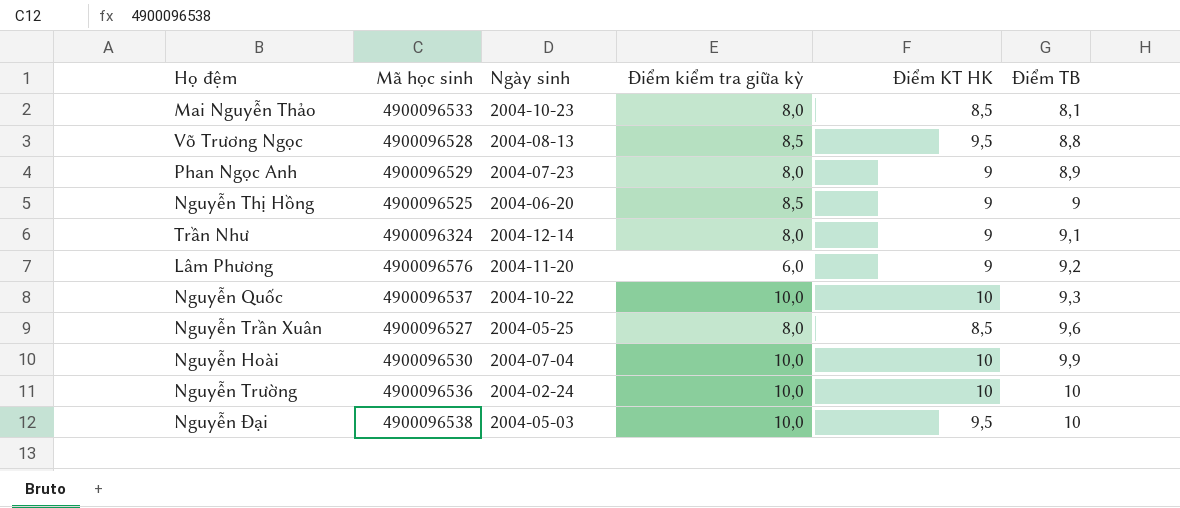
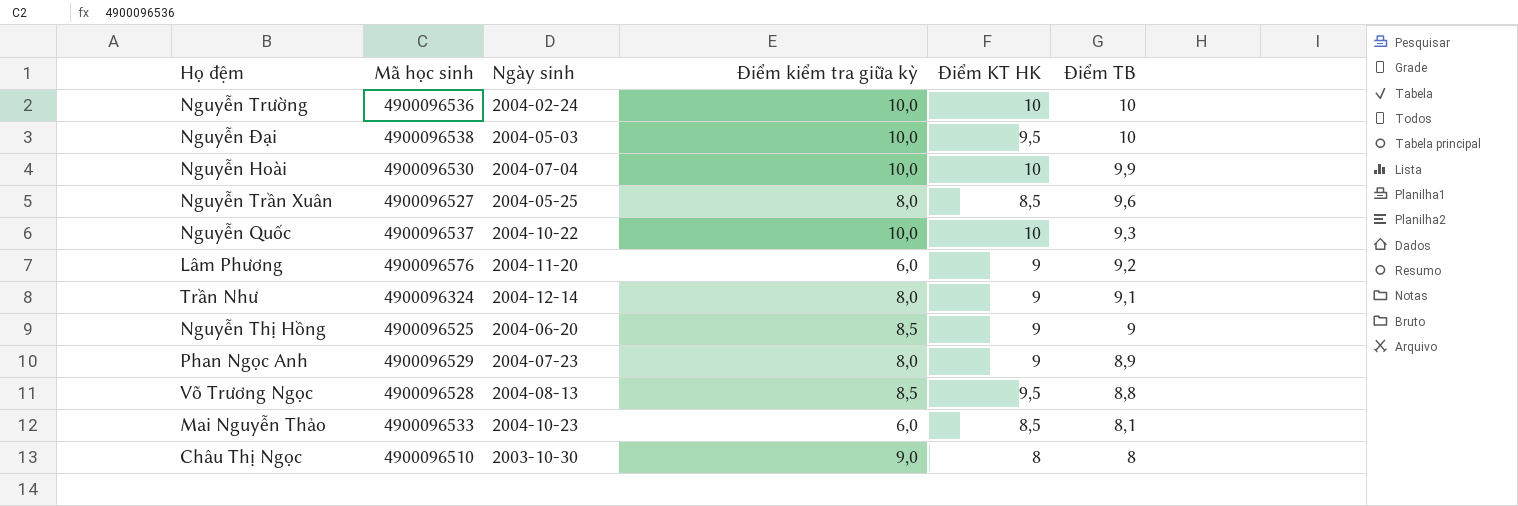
row order: Điểm TB ascending -> Điểm TB descending
Mai Nguyễn Thảo | Điểm kiểm tra giữa kỳ: 8,0 -> 6,0
row Châu Thị Ngọc: none -> 4900096510 | 2003-10-30 | 9,0 | 8 | 8

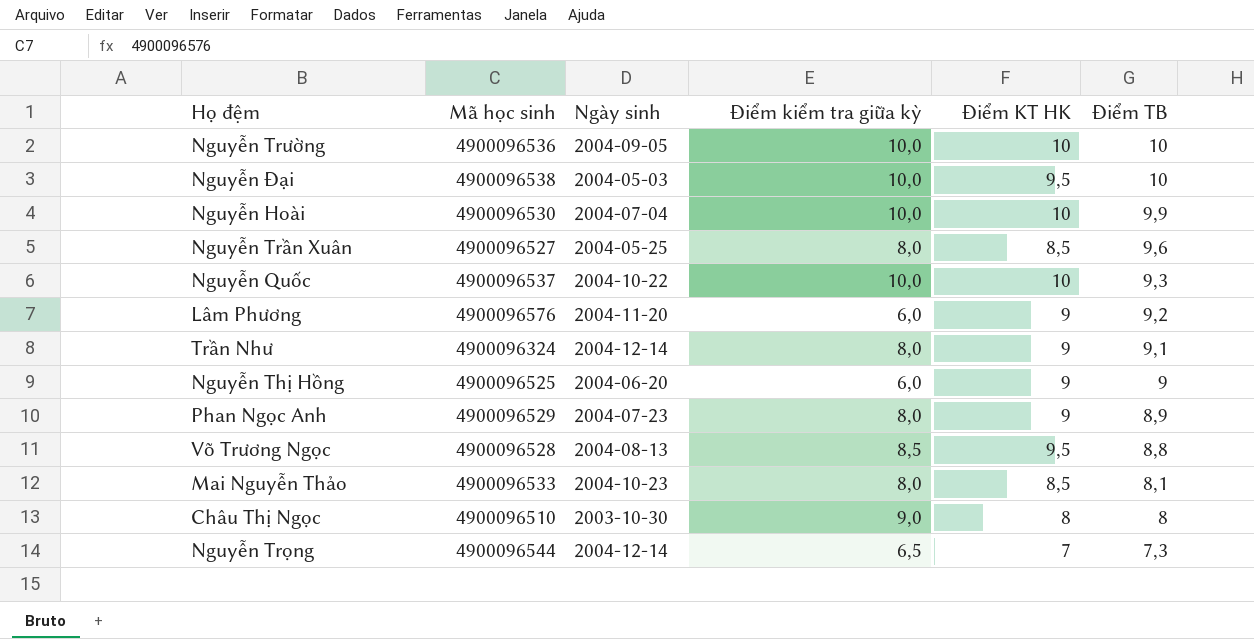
Nguyễn Trường | Ngày sinh: 2004-02-24 -> 2004-09-05
Nguyễn Thị Hồng | Điểm kiểm tra giữa kỳ: 8,5 -> 6,0
Mai Nguyễn Thảo | Điểm kiểm tra giữa kỳ: 6,0 -> 8,0
row Nguyễn Trọng: none -> 4900096544 | 2004-12-14 | 6,5 | 7 | 7,3

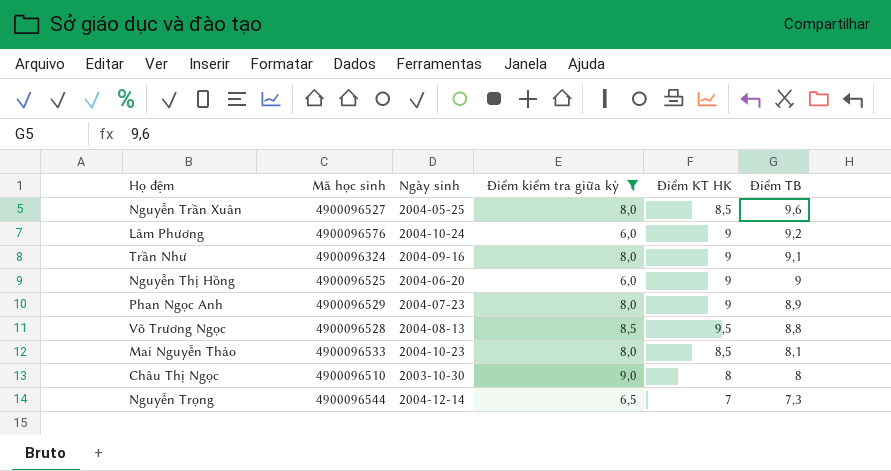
filter: none -> Điểm kiểm tra giữa kỳ != 10,0
Lâm Phương | Ngày sinh: 2004-11-20 -> 2004-10-24
Trần Như | Ngày sinh: 2004-12-14 -> 2004-09-16

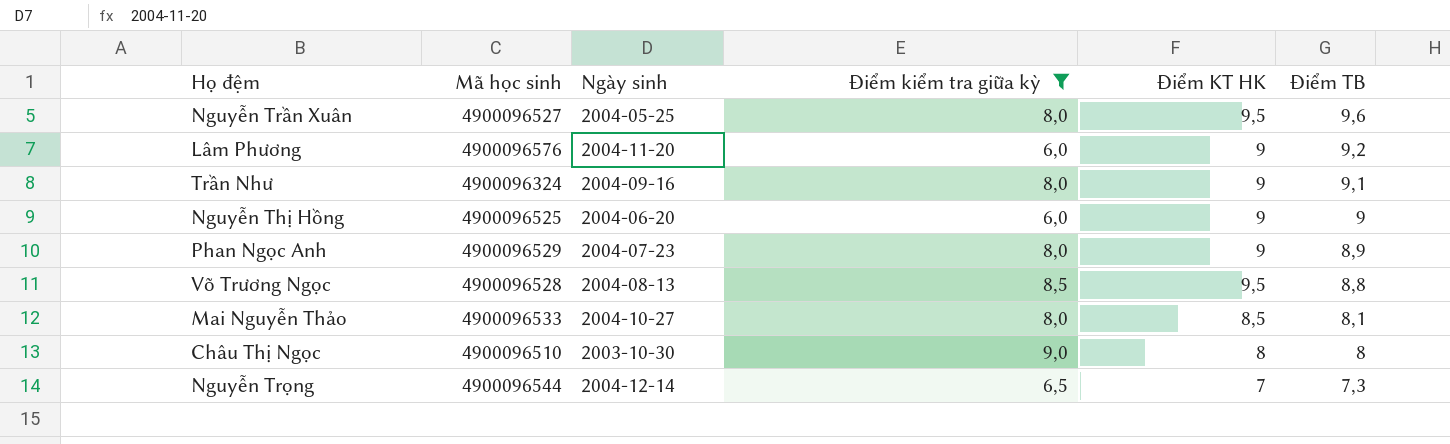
Nguyễn Trần Xuân | Điểm KT HK: 8,5 -> 9,5
Lâm Phương | Ngày sinh: 2004-10-24 -> 2004-11-20
Mai Nguyễn Thảo | Ngày sinh: 2004-10-23 -> 2004-10-27

